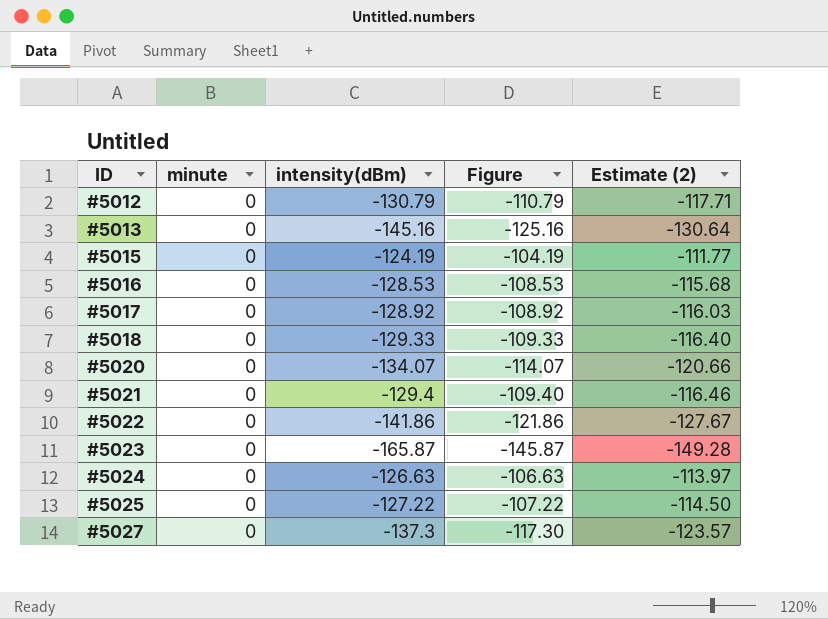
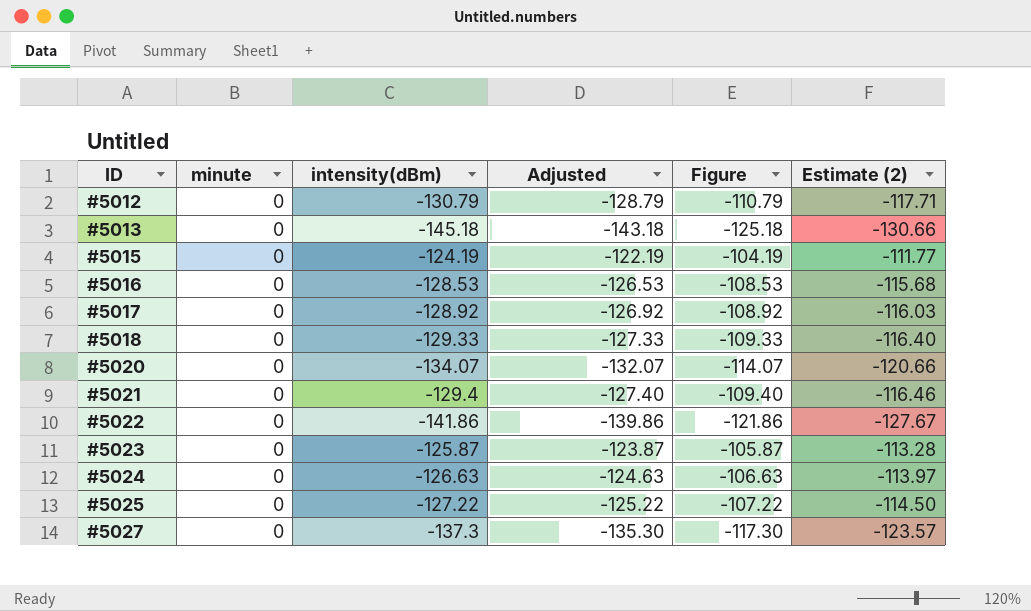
column Adjusted | formula: none -> [intensity(dBm)] + 2
#5013 | intensity(dBm): -145.16 -> -145.18
#5013 | Figure: -125.16 -> -125.18
#5013 | Estimate (2): -130.64 -> -130.66
#5023 | intensity(dBm): -165.87 -> -125.87
#5023 | Figure: -145.87 -> -105.87
#5023 | Estimate (2): -149.28 -> -113.28

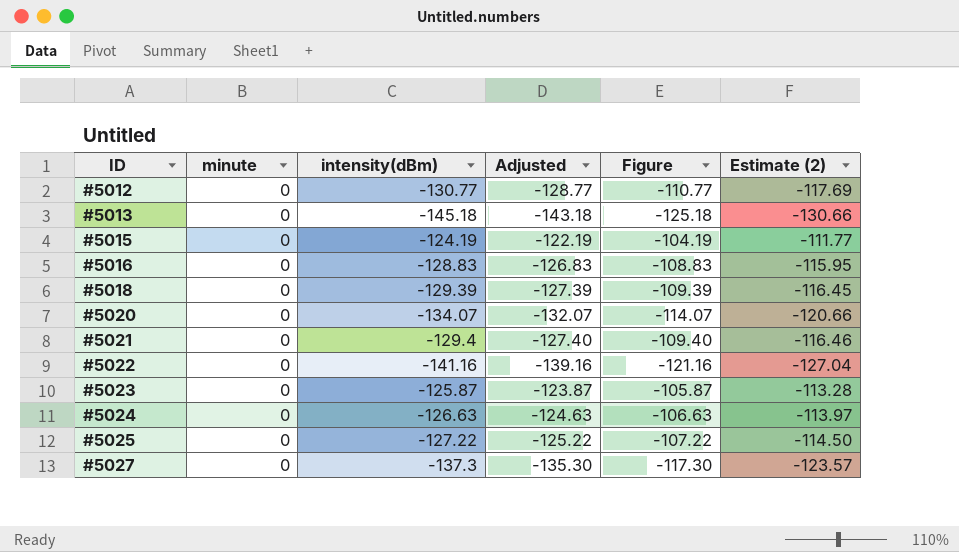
row #5017: 0 | -128.92 | -126.92 | -108.92 | -116.03 -> none
#5012 | intensity(dBm): -130.79 -> -130.77
#5012 | Adjusted: -128.79 -> -128.77
#5012 | Figure: -110.79 -> -110.77
#5012 | Estimate (2): -117.71 -> -117.69
#5016 | intensity(dBm): -128.53 -> -128.83
#5016 | Adjusted: -126.53 -> -126.83
#5016 | Figure: -108.53 -> -108.83
#5016 | Estimate (2): -115.68 -> -115.95
#5018 | intensity(dBm): -129.33 -> -129.39
#5018 | Adjusted: -127.33 -> -127.39
#5018 | Figure: -109.33 -> -109.39
#5018 | Estimate (2): -116.40 -> -116.45
#5022 | intensity(dBm): -141.86 -> -141.16
#5022 | Adjusted: -139.86 -> -139.16
#5022 | Figure: -121.86 -> -121.16
#5022 | Estimate (2): -127.67 -> -127.04

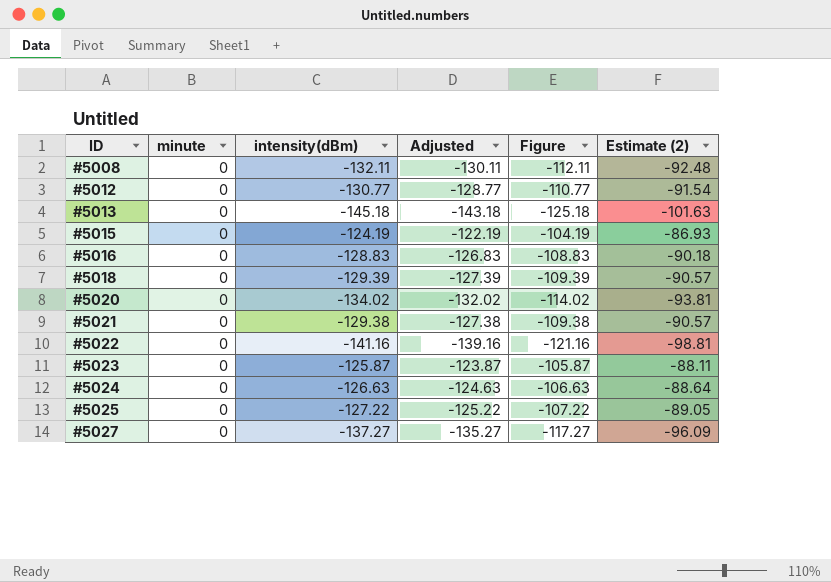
column Estimate (2) | formula: [intensity(dBm)] * 0.9 -> [intensity(dBm)] * 0.7
row #5008: none -> 0 | -132.11 | -130.11 | -112.11 | -92.48
#5020 | intensity(dBm): -134.07 -> -134.02
#5020 | Adjusted: -132.07 -> -132.02
#5020 | Figure: -114.07 -> -114.02
#5021 | intensity(dBm): -129.4 -> -129.38
#5021 | Adjusted: -127.40 -> -127.38
#5021 | Figure: -109.40 -> -109.38
#5027 | intensity(dBm): -137.3 -> -137.27
#5027 | Adjusted: -135.30 -> -135.27
#5027 | Figure: -117.30 -> -117.27

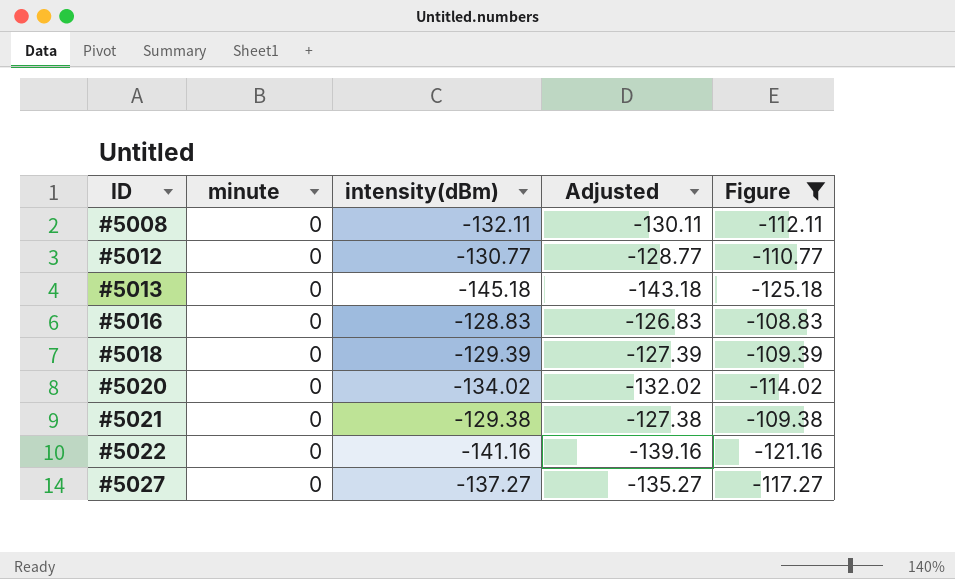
filter: none -> Figure <= -108.83
column Estimate (2) | formula: [intensity(dBm)] * 0.7 -> none

